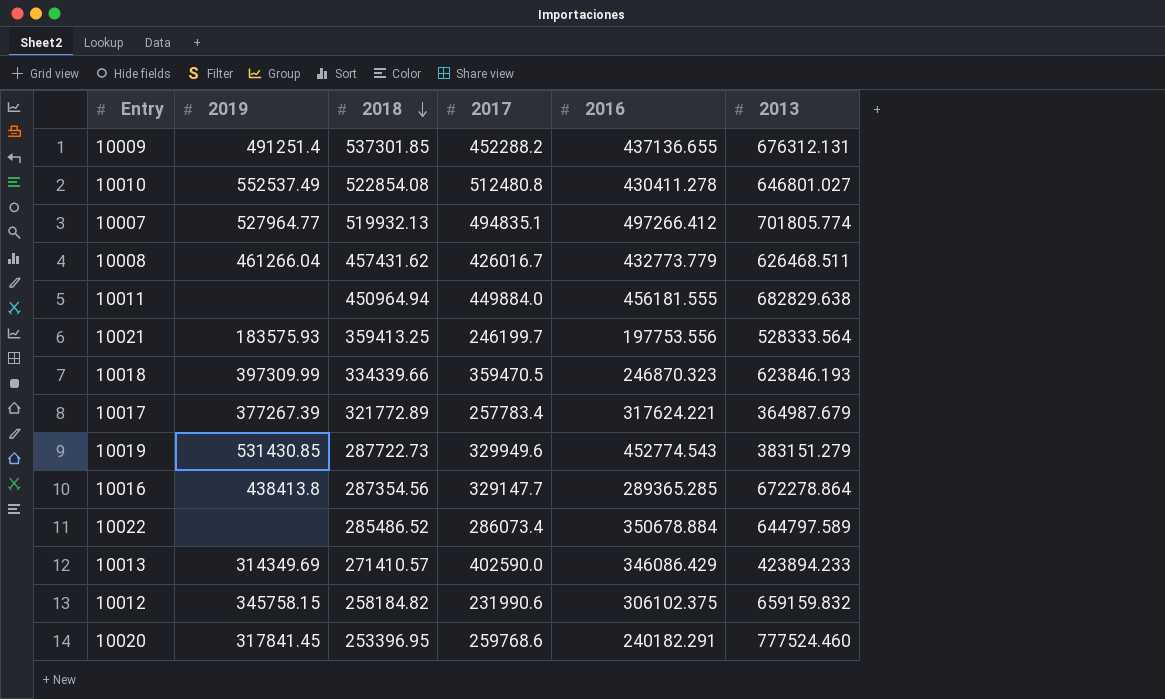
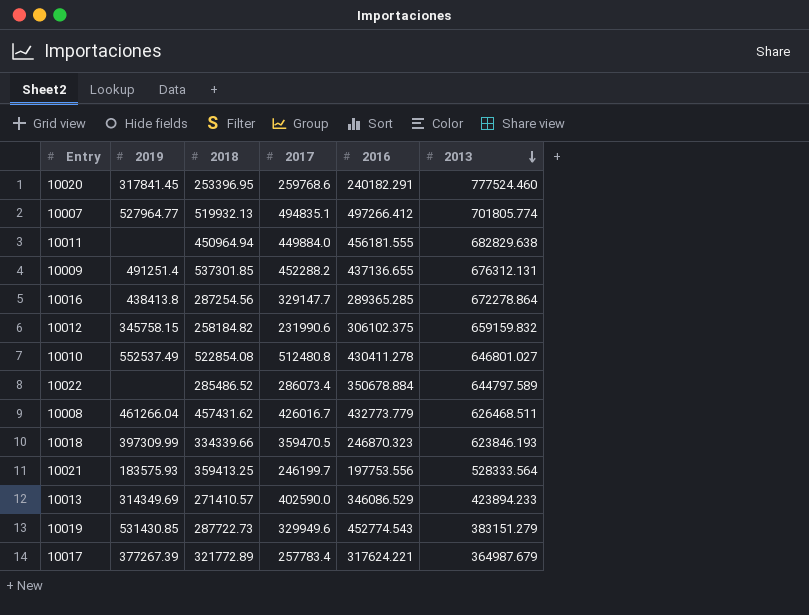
row order: 2018 descending -> 2013 descending
10016 | 2018: 287354.56 -> 287254.56
10013 | 2016: 346086.429 -> 346086.529

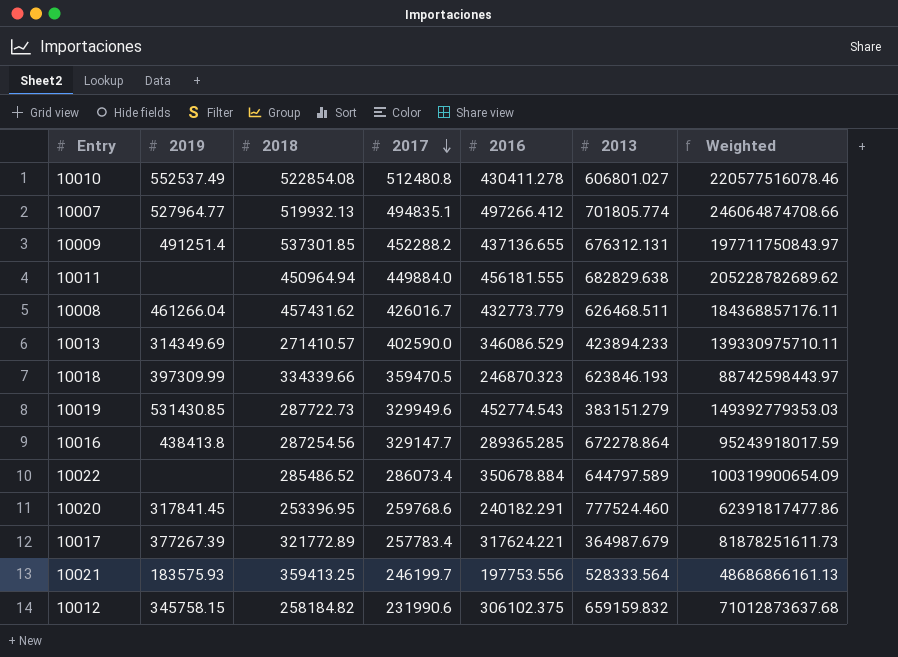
row order: 2013 descending -> 2017 descending
column Weighted | formula: none -> [2017] * [2016]
10010 | 2013: 646801.027 -> 606801.027

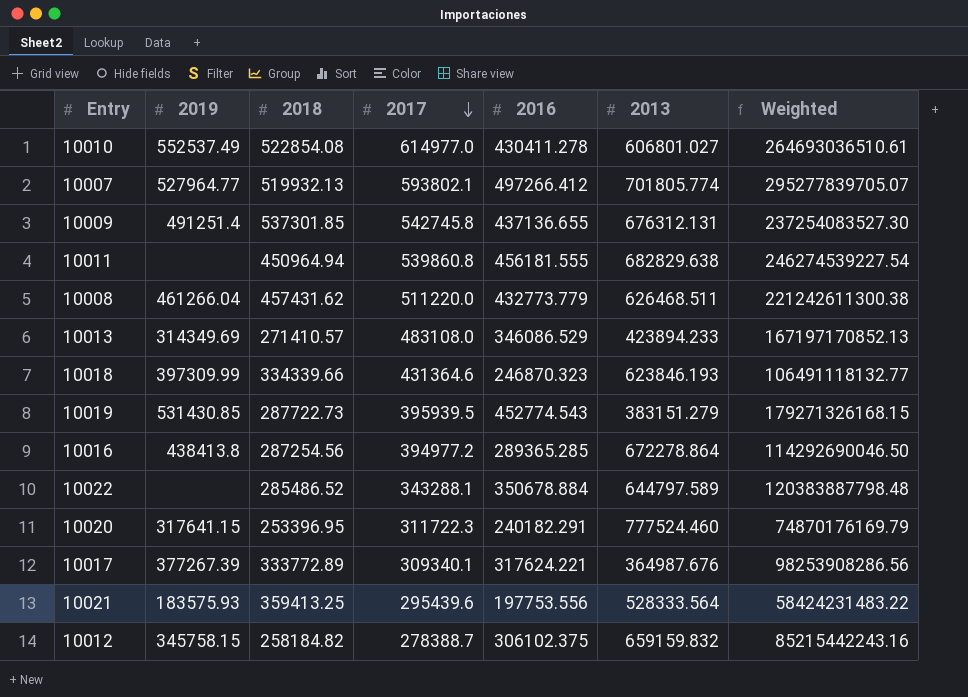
10010 | 2017: 512480.8 -> 614977.0
10010 | Weighted: 220577516078.46 -> 264693036510.61
10007 | 2017: 494835.1 -> 593802.1
10007 | Weighted: 246064874708.66 -> 295277839705.07
10009 | 2017: 452288.2 -> 542745.8
10009 | Weighted: 197711750843.97 -> 237254083527.30
10011 | 2017: 449884.0 -> 539860.8
10011 | Weighted: 205228782689.62 -> 246274539227.54
10008 | 2017: 426016.7 -> 511220.0
10008 | Weighted: 184368857176.11 -> 221242611300.38
10013 | 2017: 402590.0 -> 483108.0
10013 | Weighted: 139330975710.11 -> 167197170852.13
10018 | 2017: 359470.5 -> 431364.6
10018 | Weighted: 88742598443.97 -> 106491118132.77
10019 | 2017: 329949.6 -> 395939.5
10019 | Weighted: 149392779353.03 -> 179271326168.15
10016 | 2017: 329147.7 -> 394977.2
10016 | Weighted: 95243918017.59 -> 114292690046.50
10022 | 2017: 286073.4 -> 343288.1
10022 | Weighted: 100319900654.09 -> 120383887798.48
10020 | 2019: 317841.45 -> 317641.15
10020 | 2017: 259768.6 -> 311722.3
10020 | Weighted: 62391817477.86 -> 74870176169.79
10017 | 2018: 321772.89 -> 333772.89
10017 | 2017: 257783.4 -> 309340.1
10017 | 2013: 364987.679 -> 364987.676
10017 | Weighted: 81878251611.73 -> 98253908286.56
10021 | 2017: 246199.7 -> 295439.6
10021 | Weighted: 48686866161.13 -> 58424231483.22
10012 | 2017: 231990.6 -> 278388.7
10012 | Weighted: 71012873637.68 -> 85215442243.16

